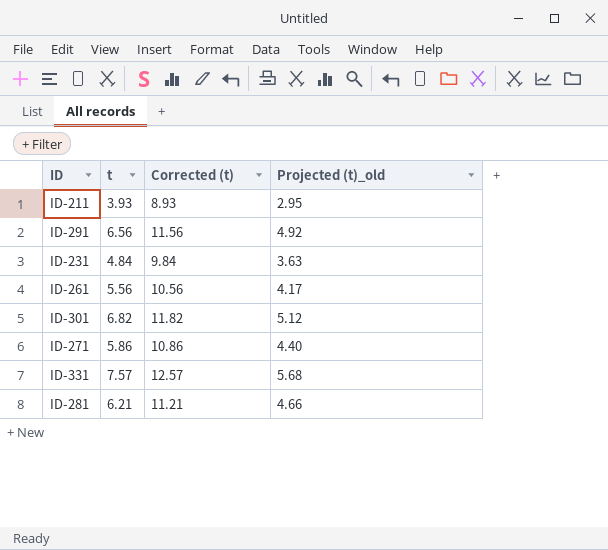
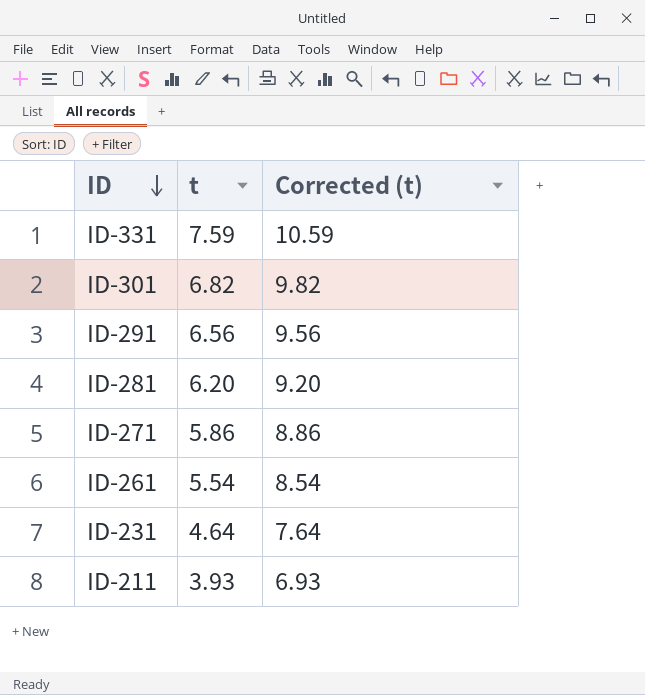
row order: none -> ID descending
column Projected (t)_old | formula: [t] * 0.75 -> none
column Corrected (t) | formula: [t] + 5 -> [t] + 3
ID-331 | t: 7.57 -> 7.59
ID-281 | t: 6.21 -> 6.20
ID-261 | t: 5.56 -> 5.54
ID-231 | t: 4.84 -> 4.64

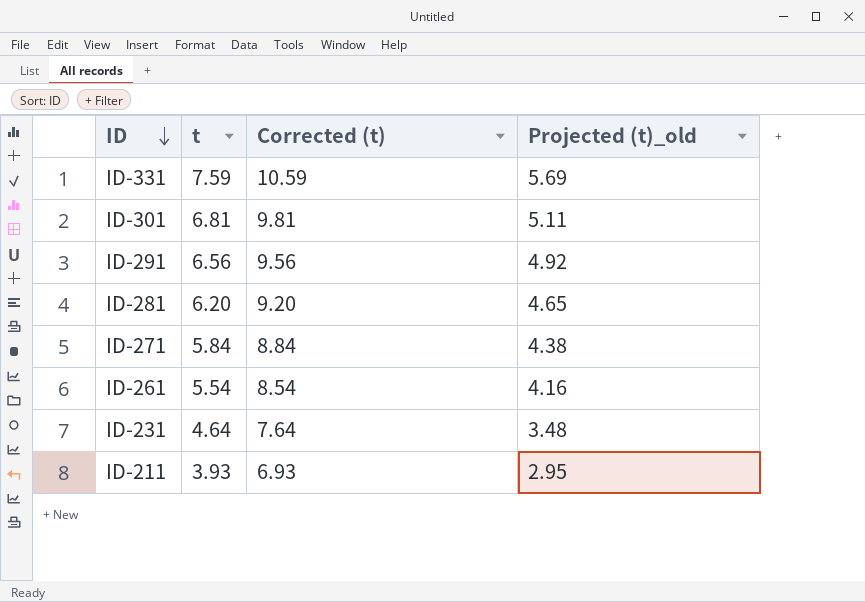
column Projected (t)_old | formula: none -> [t] * 0.75
ID-301 | t: 6.82 -> 6.81
ID-301 | Corrected (t): 9.82 -> 9.81
ID-271 | t: 5.86 -> 5.84
ID-271 | Corrected (t): 8.86 -> 8.84

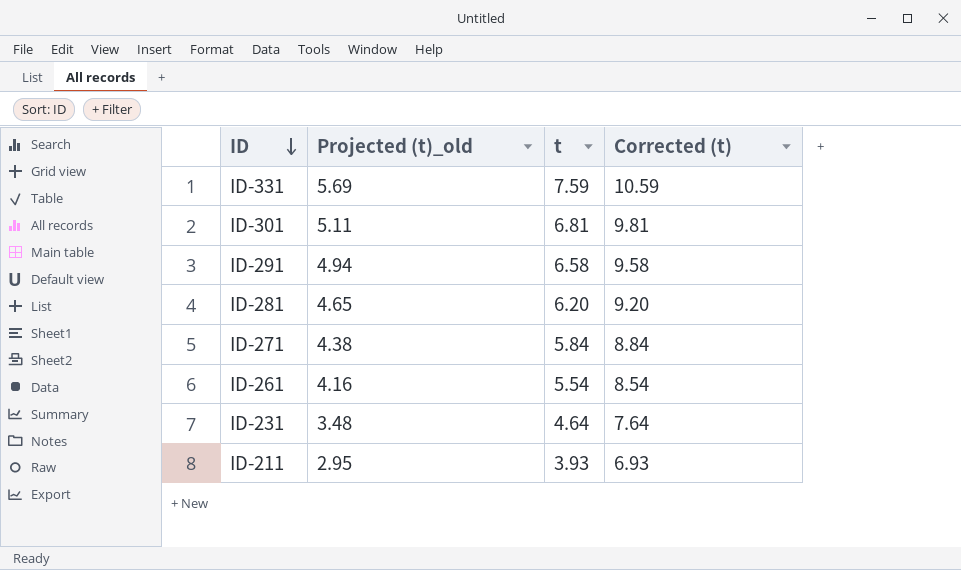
column Projected (t)_old | position: 4 -> 2
ID-291 | Projected (t)_old: 4.92 -> 4.94
ID-291 | t: 6.56 -> 6.58
ID-291 | Corrected (t): 9.56 -> 9.58

